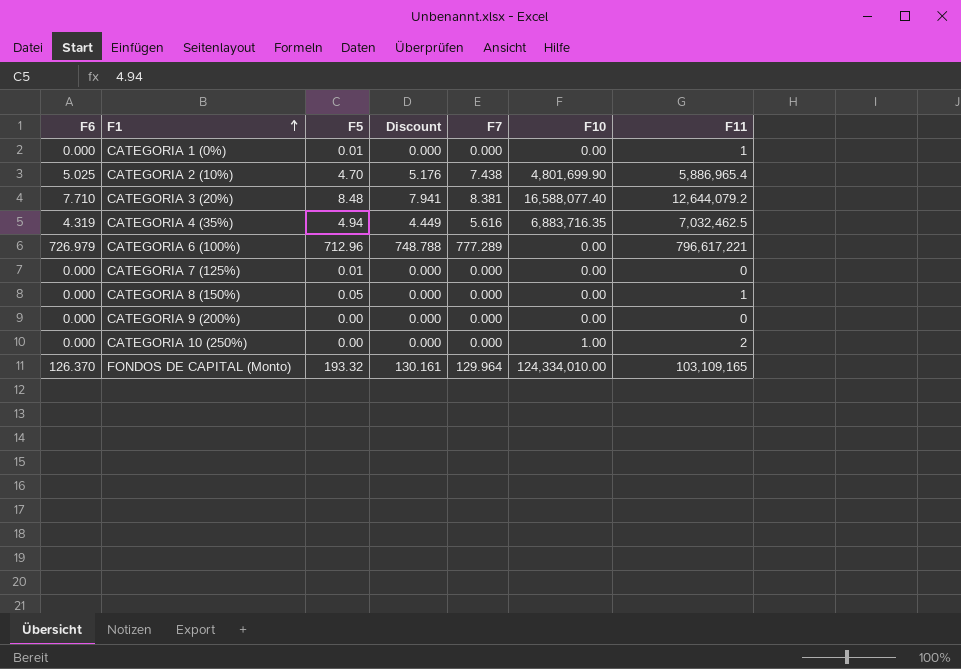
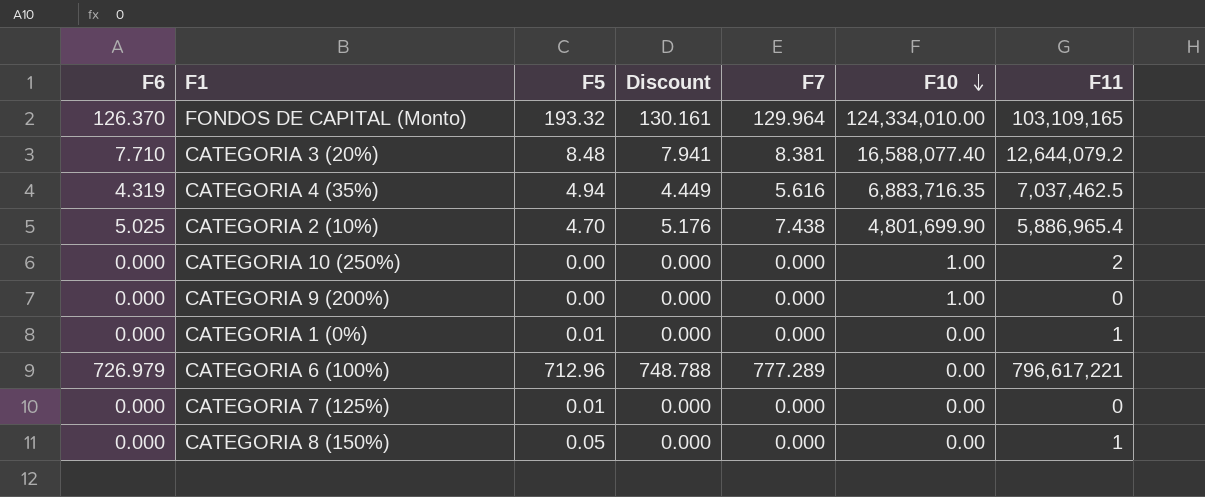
row order: F1 ascending -> F10 descending
CATEGORIA 4 (35%) | F11: 7,032,462.5 -> 7,037,462.5
CATEGORIA 9 (200%) | F10: 0.00 -> 1.00

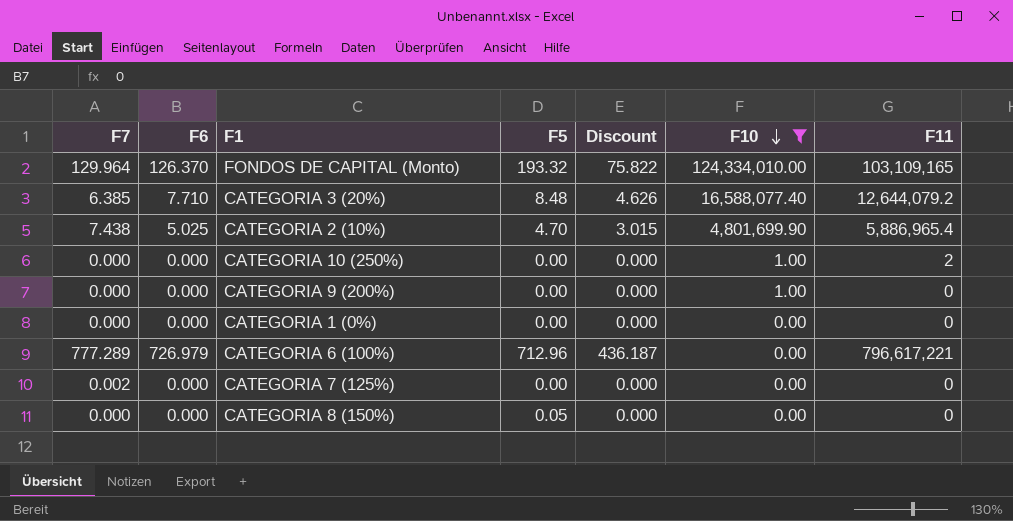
filter: none -> F10 != 6,883,716.35
column F7 | position: 5 -> 1
column Discount | formula: [F6] * 1.03 -> [F6] * 0.6
CATEGORIA 3 (20%) | F7: 8.381 -> 6.385
CATEGORIA 1 (0%) | F5: 0.01 -> 0.00
CATEGORIA 1 (0%) | F11: 1 -> 0
CATEGORIA 7 (125%) | F7: 0.000 -> 0.002
CATEGORIA 7 (125%) | F5: 0.01 -> 0.00
CATEGORIA 8 (150%) | F11: 1 -> 0

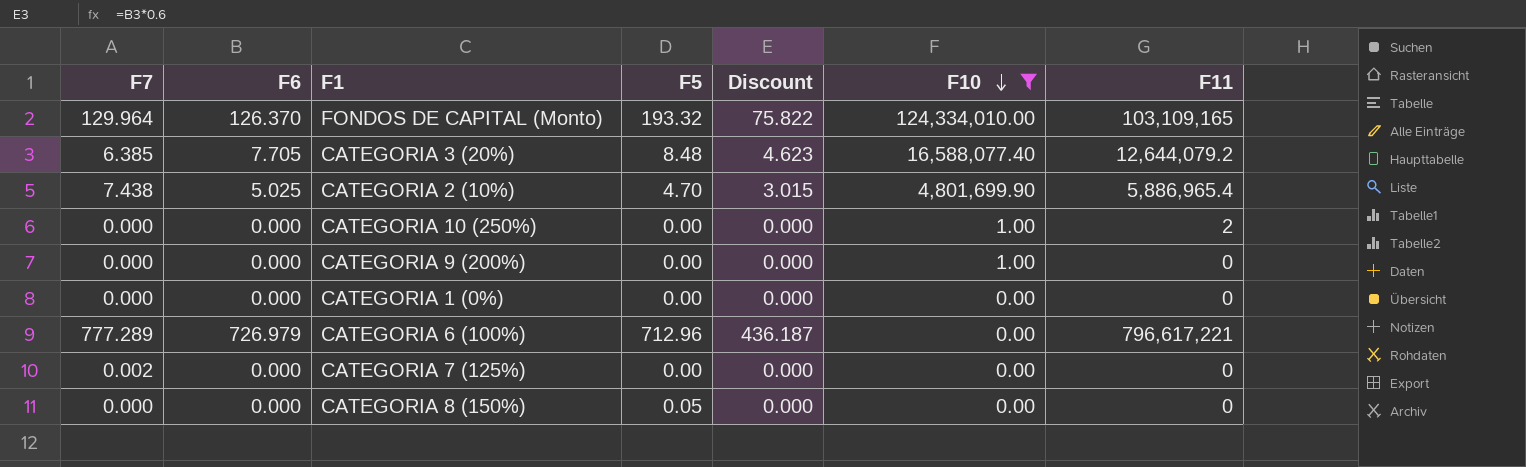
CATEGORIA 3 (20%) | F6: 7.710 -> 7.705
CATEGORIA 3 (20%) | Discount: 4.626 -> 4.623

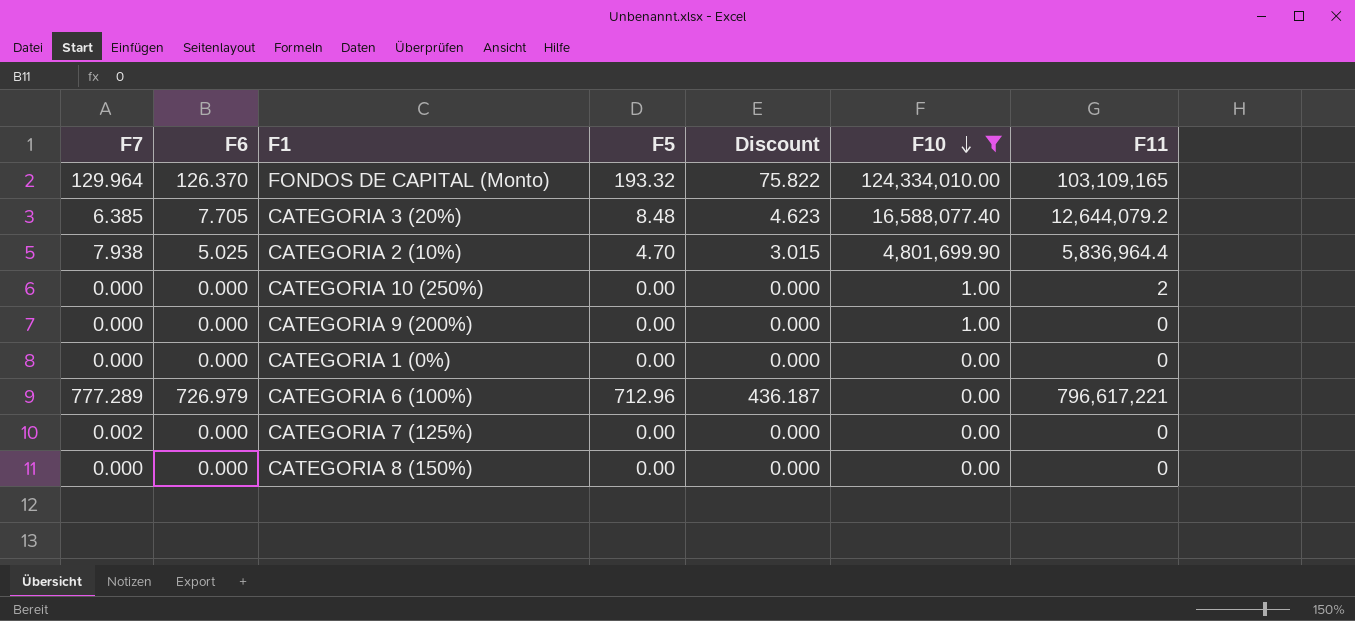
CATEGORIA 2 (10%) | F7: 7.438 -> 7.938
CATEGORIA 2 (10%) | F11: 5,886,965.4 -> 5,836,964.4
CATEGORIA 8 (150%) | F5: 0.05 -> 0.00

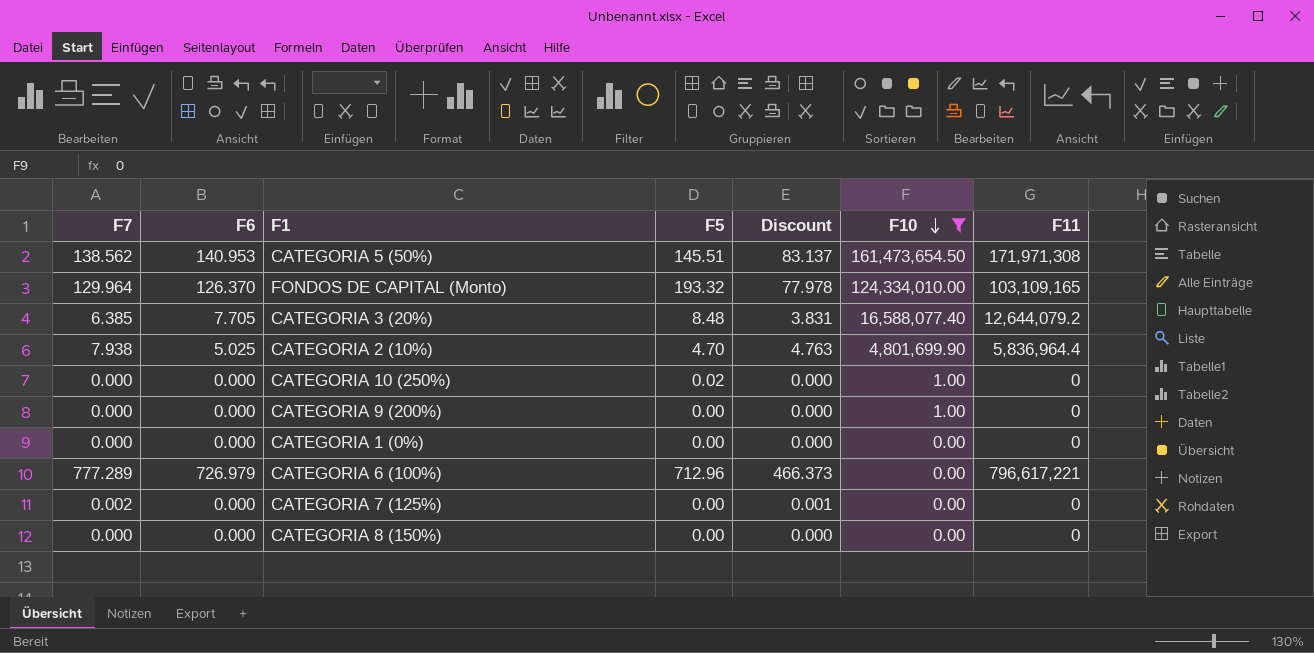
column Discount | formula: [F6] * 0.6 -> [F7] * 0.6
row CATEGORIA 5 (50%): none -> 138.562 | 140.953 | 145.51 | 83.137 | 161,473,654.50 | 171,971,308
CATEGORIA 10 (250%) | F5: 0.00 -> 0.02
CATEGORIA 10 (250%) | F11: 2 -> 0

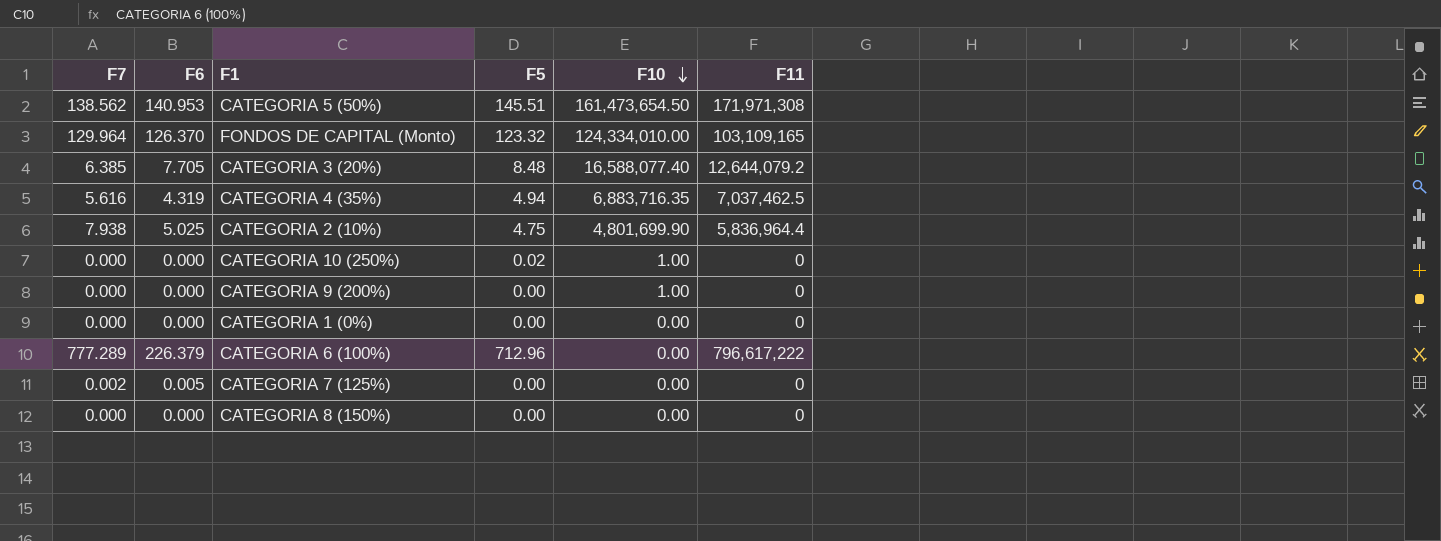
filter: F10 != 6,883,716.35 -> none
column Discount | formula: [F7] * 0.6 -> none
FONDOS DE CAPITAL (Monto) | F5: 193.32 -> 123.32
CATEGORIA 2 (10%) | F5: 4.70 -> 4.75
CATEGORIA 6 (100%) | F6: 726.979 -> 226.379
CATEGORIA 6 (100%) | F11: 796,617,221 -> 796,617,222
CATEGORIA 7 (125%) | F6: 0.000 -> 0.005

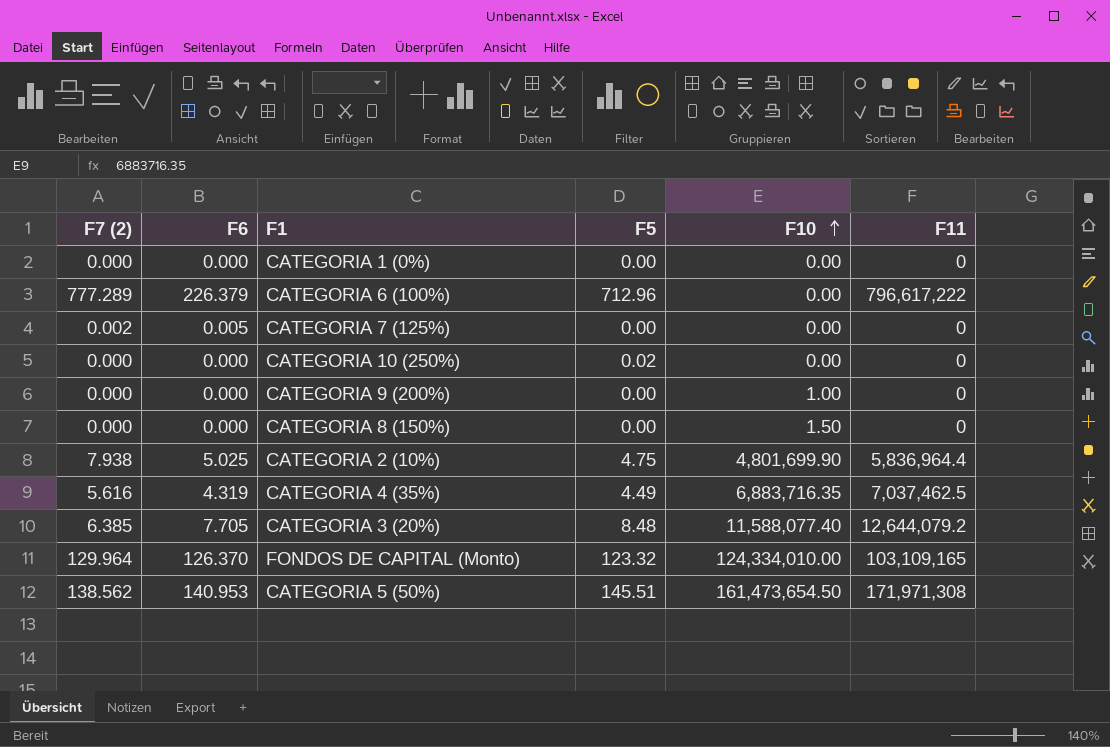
row order: F10 descending -> F10 ascending
column name: F7 -> F7 (2)
CATEGORIA 10 (250%) | F10: 1.00 -> 0.00
CATEGORIA 8 (150%) | F10: 0.00 -> 1.50
CATEGORIA 4 (35%) | F5: 4.94 -> 4.49
CATEGORIA 3 (20%) | F10: 16,588,077.40 -> 11,588,077.40

